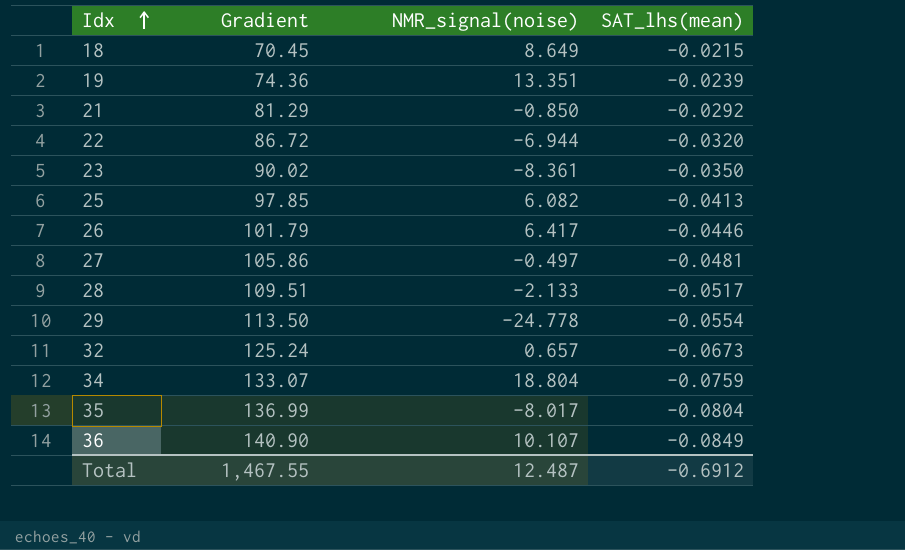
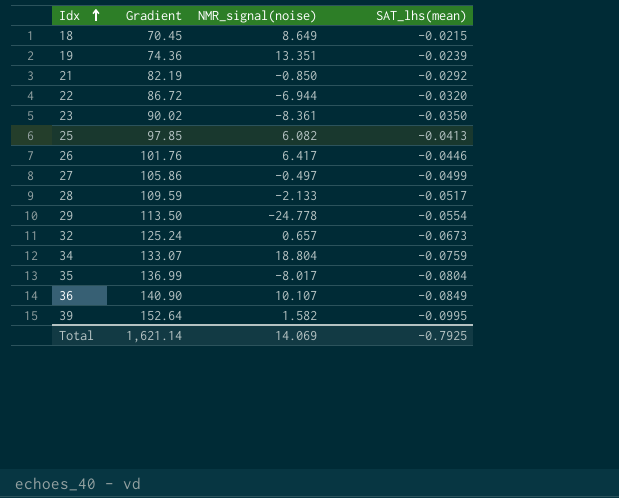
21 | Gradient: 81.29 -> 82.19
26 | Gradient: 101.79 -> 101.76
27 | SAT_lhs(mean): -0.0481 -> -0.0499
28 | Gradient: 109.51 -> 109.59
row 39: none -> 152.64 | 1.582 | -0.0995
Total | Gradient: 1,467.55 -> 1,621.14
Total | NMR_signal(noise): 12.487 -> 14.069
Total | SAT_lhs(mean): -0.6912 -> -0.7925

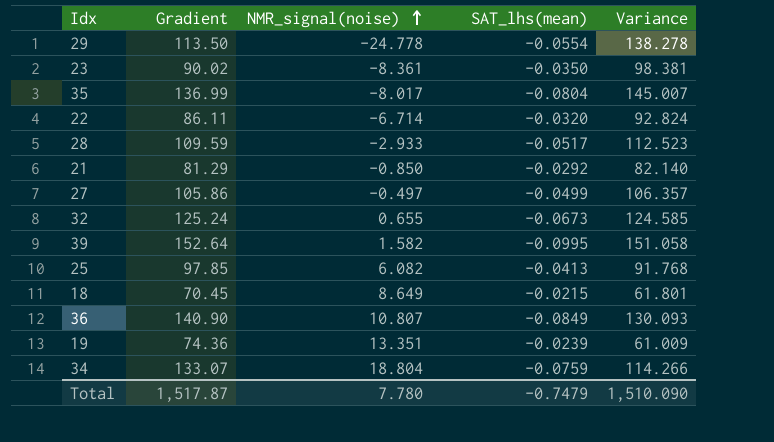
row order: Idx ascending -> NMR_signal(noise) ascending
column Variance | formula: none -> [Gradient] - [NMR_signal(noise)]
row 26: 101.76 | 6.417 | -0.0446 -> none
22 | Gradient: 86.72 -> 86.11
22 | NMR_signal(noise): -6.944 -> -6.714
28 | NMR_signal(noise): -2.133 -> -2.933
21 | Gradient: 82.19 -> 81.29
32 | NMR_signal(noise): 0.657 -> 0.655
36 | NMR_signal(noise): 10.107 -> 10.807
Total | Gradient: 1,621.14 -> 1,517.87
Total | NMR_signal(noise): 14.069 -> 7.780
Total | SAT_lhs(mean): -0.7925 -> -0.7479

